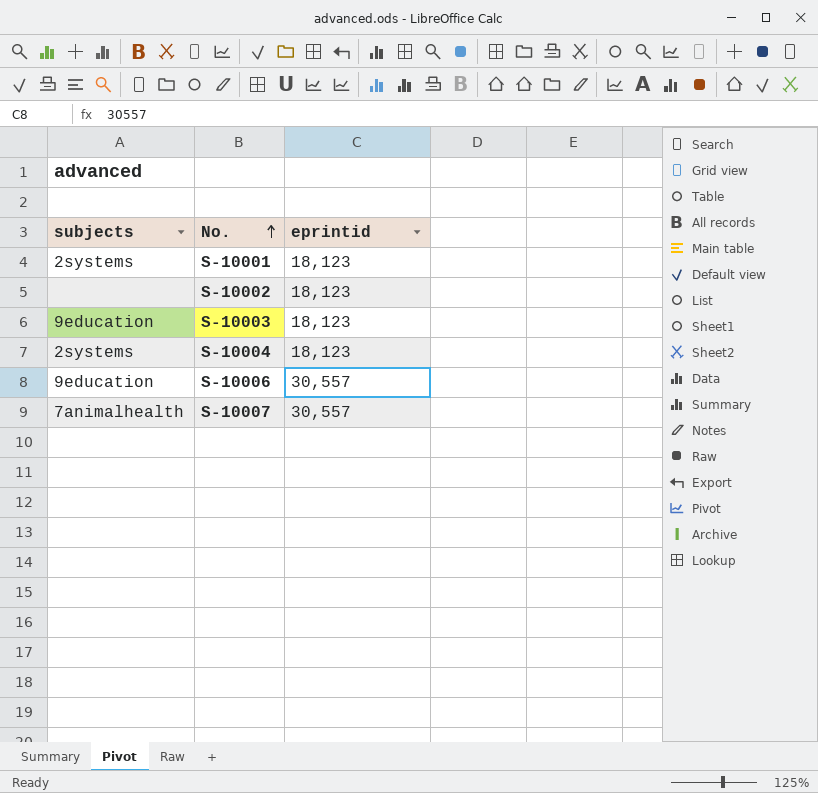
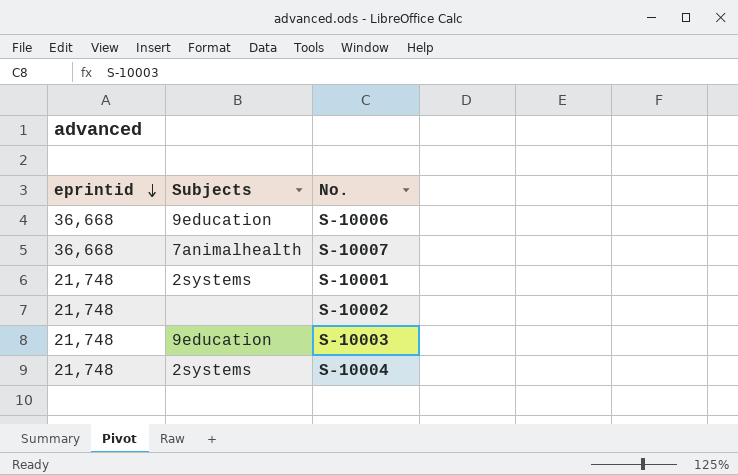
row order: No. ascending -> eprintid descending
column eprintid | position: 3 -> 1
column name: subjects -> Subjects
S-10006 | eprintid: 30,557 -> 36,668
S-10007 | eprintid: 30,557 -> 36,668
S-10001 | eprintid: 18,123 -> 21,748
S-10002 | eprintid: 18,123 -> 21,748
S-10003 | eprintid: 18,123 -> 21,748
S-10004 | eprintid: 18,123 -> 21,748

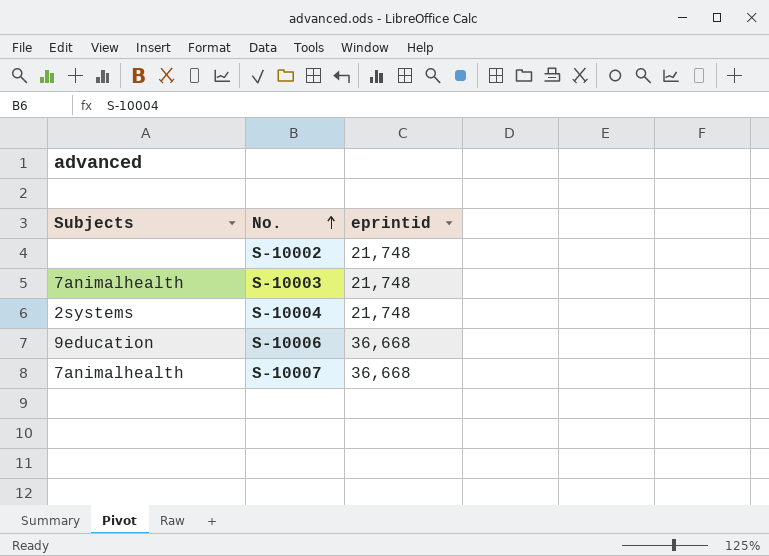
row order: eprintid descending -> No. ascending
column eprintid | position: 1 -> 3
row S-10001: 21,748 | 2systems -> none
S-10003 | Subjects: 9education -> 7animalhealth

